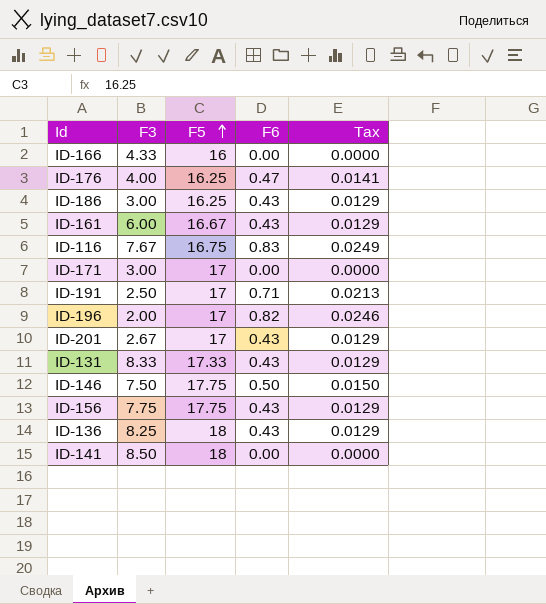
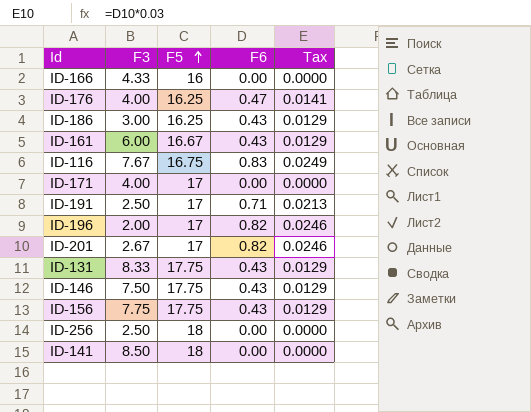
row ID-136: 8.25 | 18 | 0.43 | 0.0129 -> none
ID-171 | F3: 3.00 -> 4.00
ID-201 | F6: 0.43 -> 0.82
ID-201 | Tax: 0.0129 -> 0.0246
ID-131 | F5: 17.33 -> 17.75
ID-146 | F6: 0.50 -> 0.43
ID-146 | Tax: 0.0150 -> 0.0129
row ID-256: none -> 2.50 | 18 | 0.00 | 0.0000

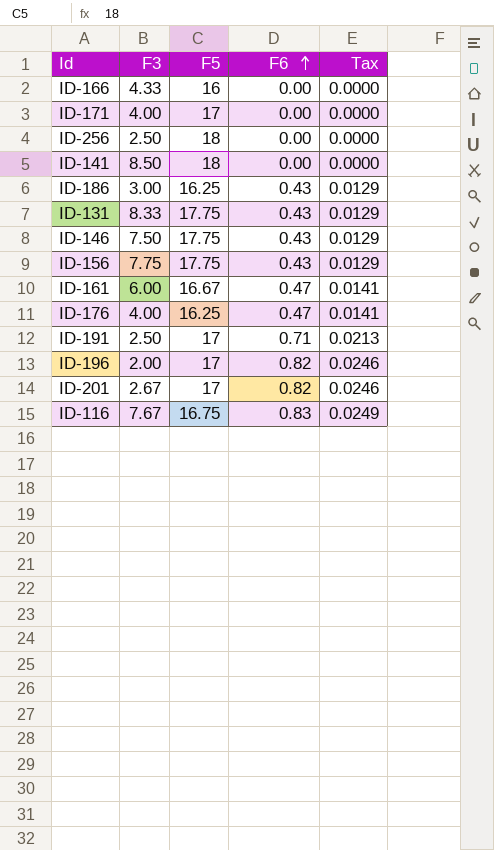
row order: F5 ascending -> F6 ascending
ID-161 | F6: 0.43 -> 0.47
ID-161 | Tax: 0.0129 -> 0.0141

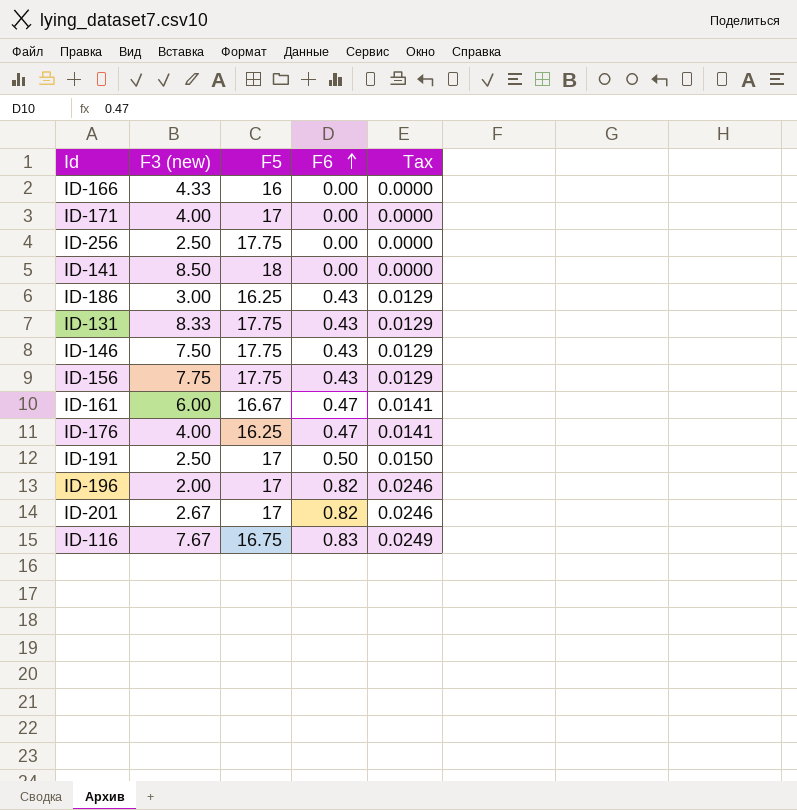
column name: F3 -> F3 (new)
ID-256 | F5: 18 -> 17.75
ID-191 | F6: 0.71 -> 0.50
ID-191 | Tax: 0.0213 -> 0.0150

